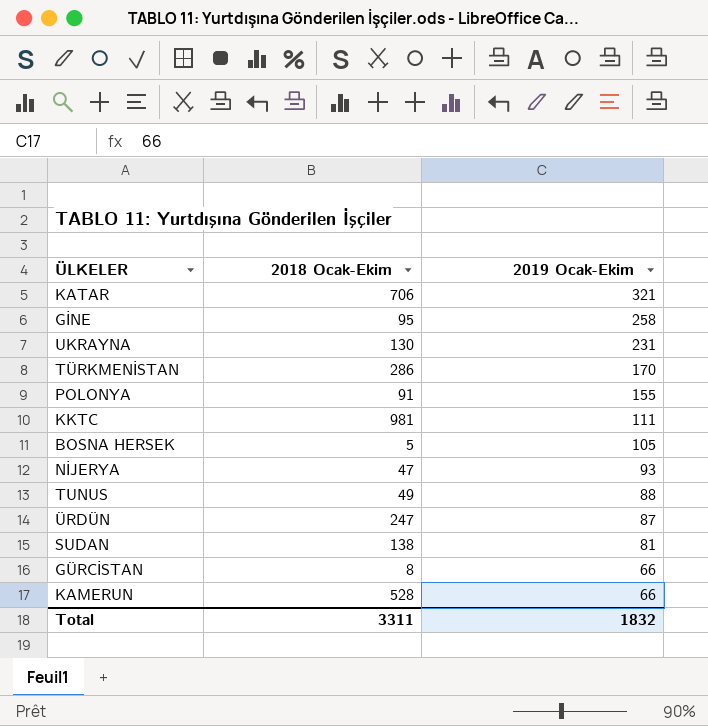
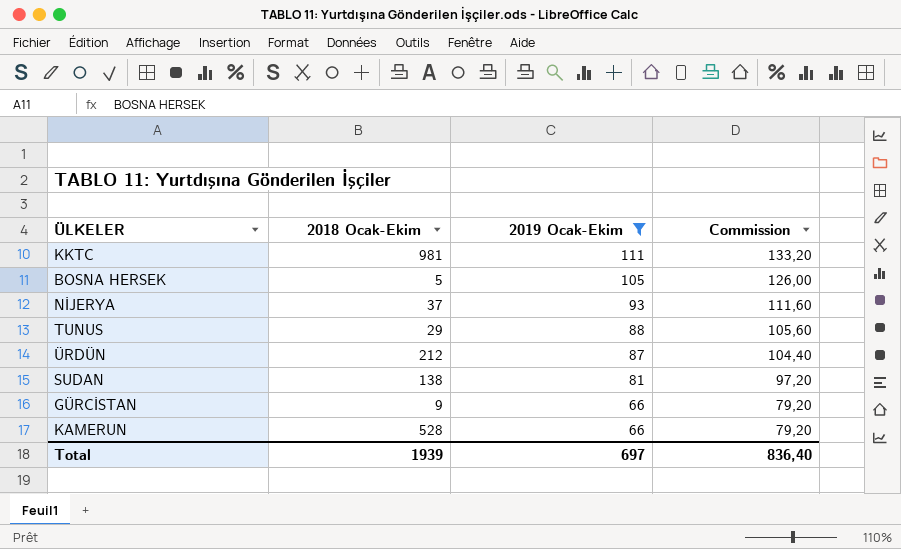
filter: none -> 2019 Ocak-Ekim <= 111
column Commission | formula: none -> [2019 Ocak-Ekim] * 1,2
NİJERYA | 2018 Ocak-Ekim: 47 -> 37
TUNUS | 2018 Ocak-Ekim: 49 -> 29
ÜRDÜN | 2018 Ocak-Ekim: 247 -> 212
GÜRCİSTAN | 2018 Ocak-Ekim: 8 -> 9
Total | 2018 Ocak-Ekim: 3311 -> 1939
Total | 2019 Ocak-Ekim: 1832 -> 697

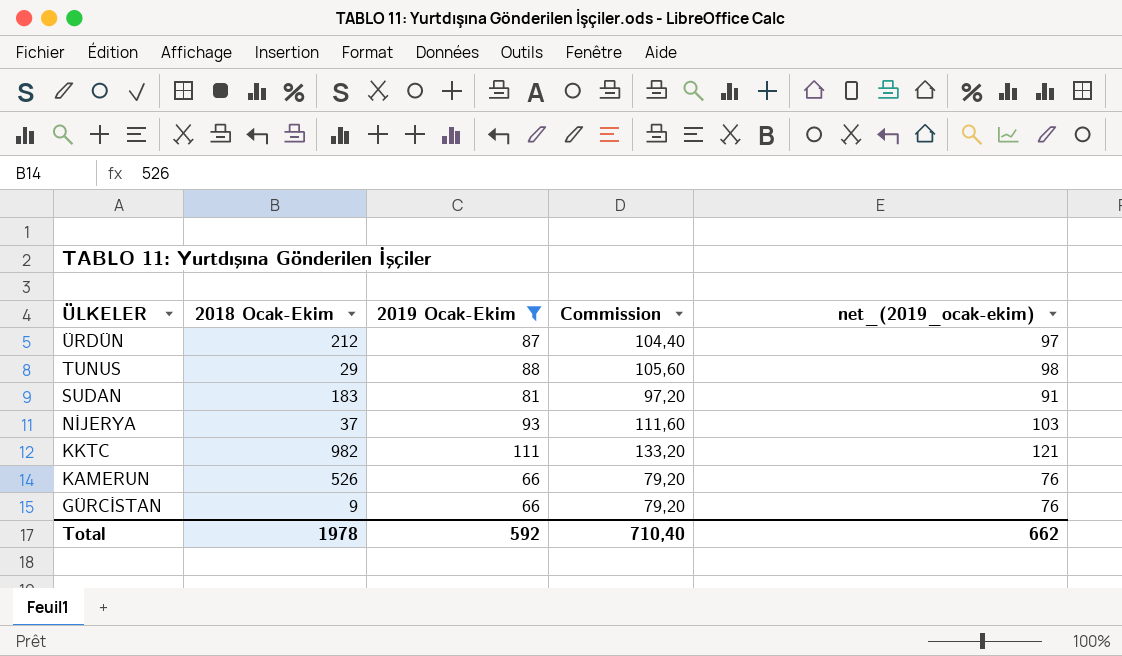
row order: 2019 Ocak-Ekim descending -> ÜLKELER descending
column net_(2019_ocak-ekim) | formula: none -> [2019 Ocak-Ekim] + 10
row BOSNA HERSEK: 5 | 105 | 126,00 -> none
SUDAN | 2018 Ocak-Ekim: 138 -> 183
KKTC | 2018 Ocak-Ekim: 981 -> 982
KAMERUN | 2018 Ocak-Ekim: 528 -> 526
Total | 2018 Ocak-Ekim: 1939 -> 1978
Total | 2019 Ocak-Ekim: 697 -> 592
Total | Commission: 836,40 -> 710,40

